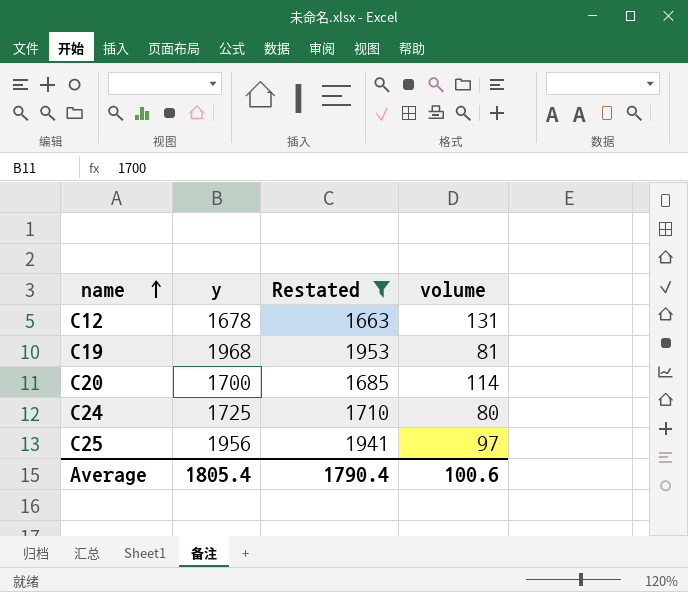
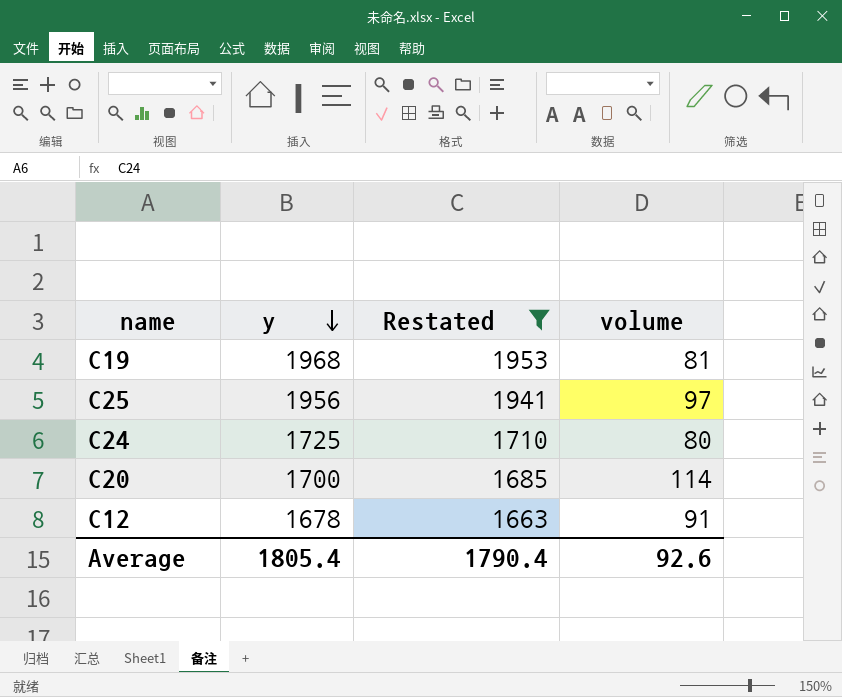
row order: name ascending -> y descending
C12 | volume: 131 -> 91
Average | volume: 100.6 -> 92.6

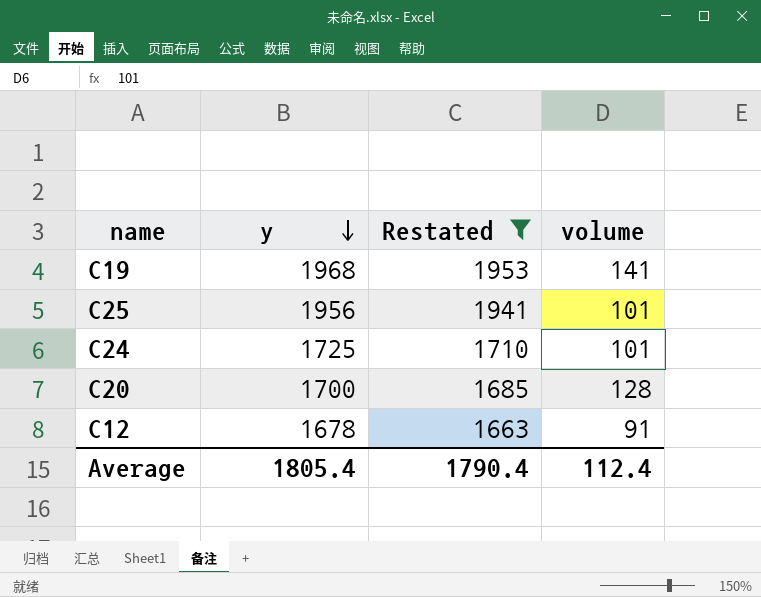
C19 | volume: 81 -> 141
C25 | volume: 97 -> 101
C24 | volume: 80 -> 101
C20 | volume: 114 -> 128
Average | volume: 92.6 -> 112.4

